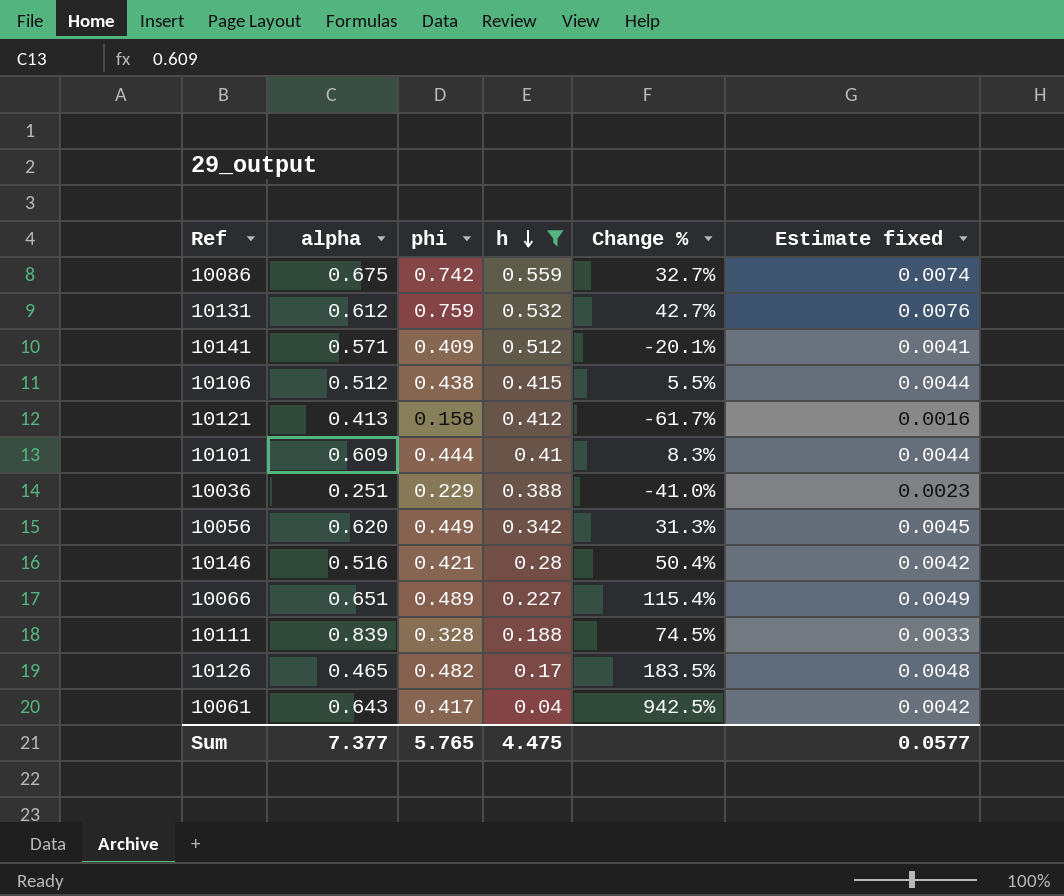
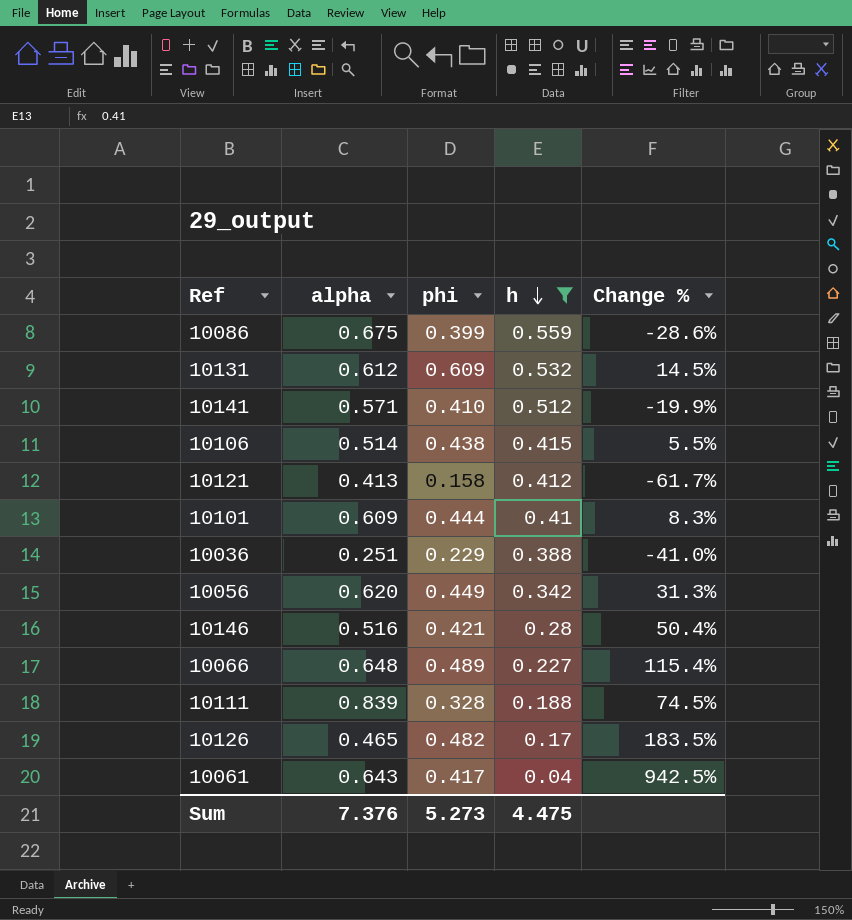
column Estimate fixed | formula: [phi] * 0.01 -> none
10086 | phi: 0.742 -> 0.399
10086 | Change %: 32.7% -> -28.6%
10131 | phi: 0.759 -> 0.609
10131 | Change %: 42.7% -> 14.5%
10141 | phi: 0.409 -> 0.410
10141 | Change %: -20.1% -> -19.9%
10106 | alpha: 0.512 -> 0.514
10066 | alpha: 0.651 -> 0.648
Sum | alpha: 7.377 -> 7.376
Sum | phi: 5.765 -> 5.273

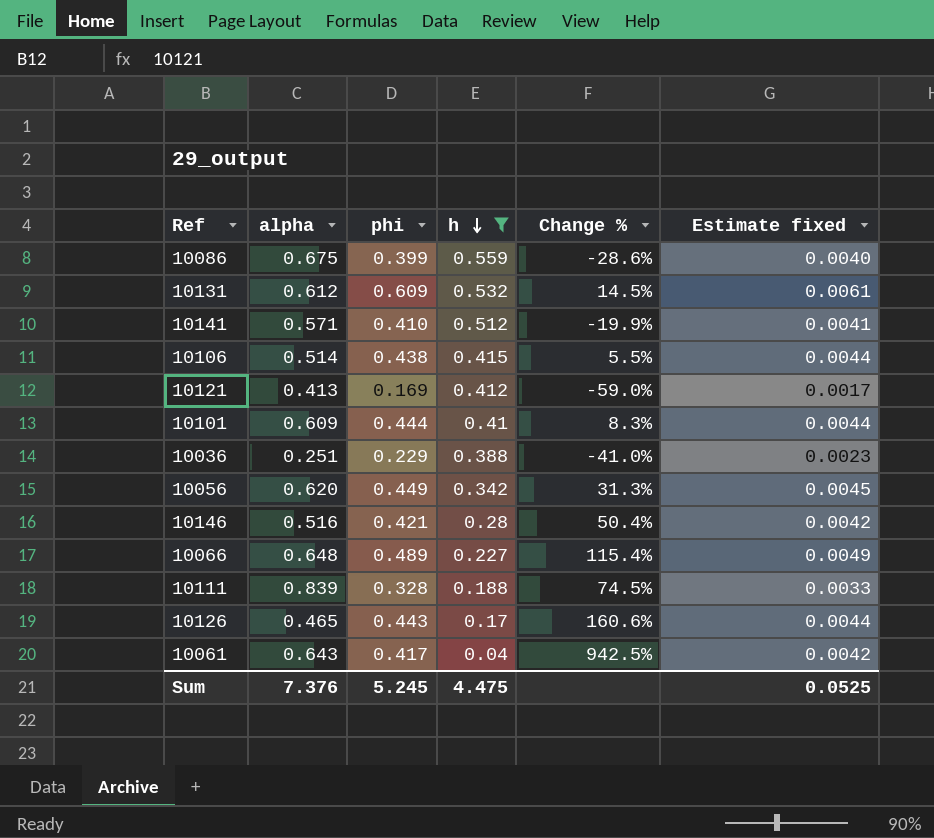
column Estimate fixed | formula: none -> [phi] * 0.01
10121 | phi: 0.158 -> 0.169
10121 | Change %: -61.7% -> -59.0%
10126 | phi: 0.482 -> 0.443
10126 | Change %: 183.5% -> 160.6%
Sum | phi: 5.273 -> 5.245

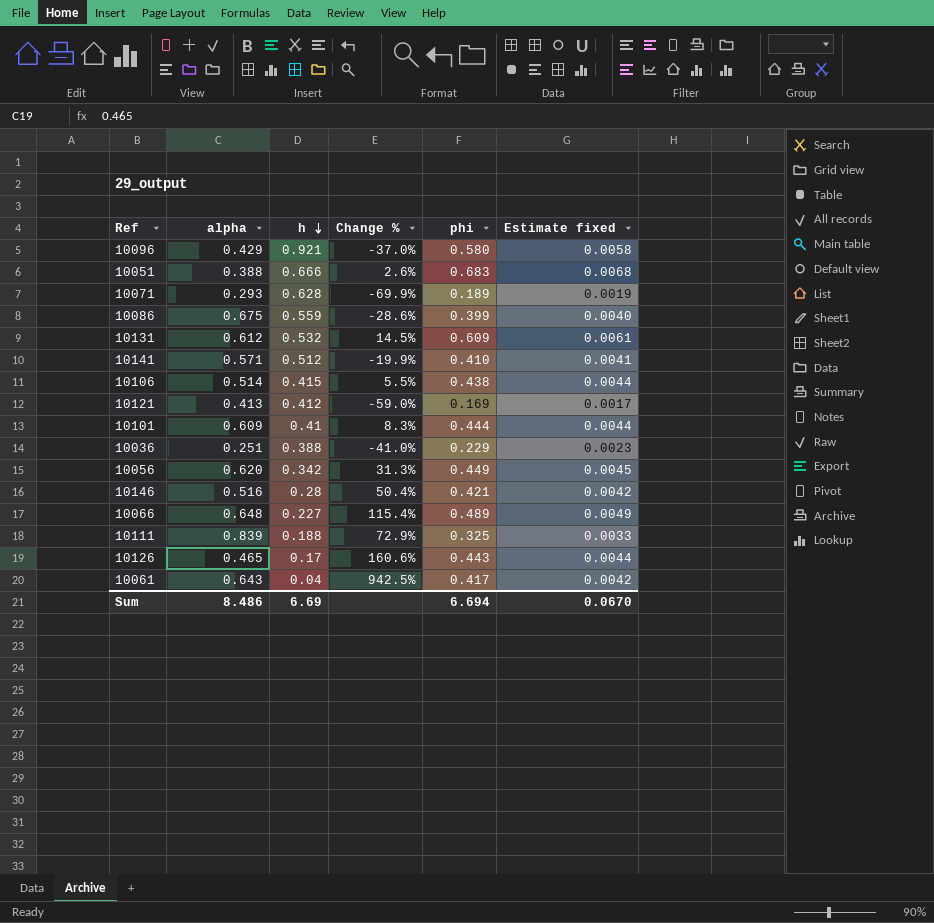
filter: h <= 0.559 -> none
column phi | position: 3 -> 5
10111 | Change %: 74.5% -> 72.9%
10111 | phi: 0.328 -> 0.325
Sum | alpha: 7.376 -> 8.486
Sum | h: 4.475 -> 6.69
Sum | phi: 5.245 -> 6.694
Sum | Estimate fixed: 0.0525 -> 0.0670

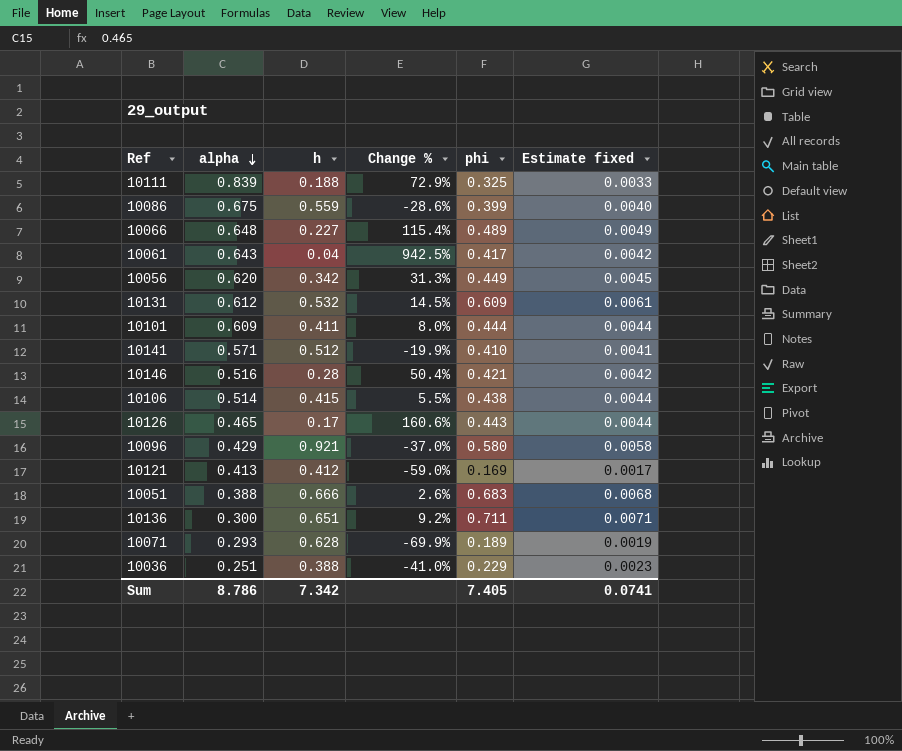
row order: h descending -> alpha descending
10101 | h: 0.41 -> 0.411
10101 | Change %: 8.3% -> 8.0%
row 10136: none -> 0.300 | 0.651 | 9.2% | 0.711 | 0.0071
Sum | alpha: 8.486 -> 8.786
Sum | h: 6.69 -> 7.342
Sum | phi: 6.694 -> 7.405
Sum | Estimate fixed: 0.0670 -> 0.0741

